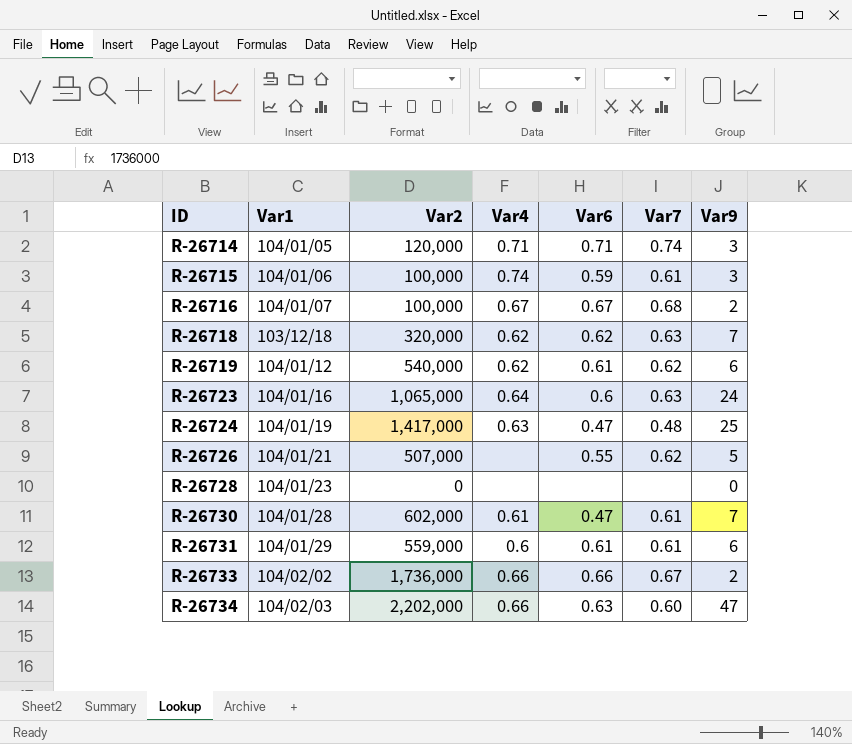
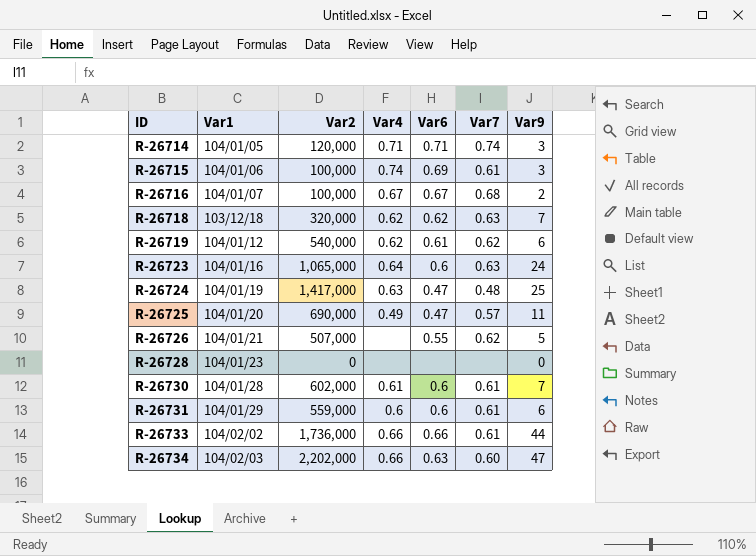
R-26715 | Var6: 0.59 -> 0.69
row R-26725: none -> 104/01/20 | 690,000 | 0.49 | 0.47 | 0.57 | 11
R-26730 | Var6: 0.47 -> 0.6
R-26731 | Var6: 0.61 -> 0.6
R-26733 | Var7: 0.67 -> 0.61
R-26733 | Var9: 2 -> 44

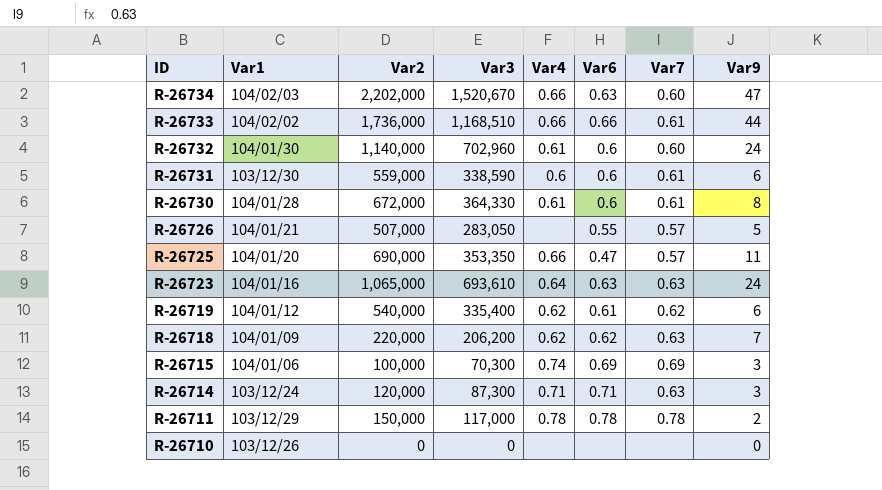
row order: ID ascending -> ID descending
column Var3 | position: none -> 4
row R-26716: 104/01/07 | 100,000 | 0.67 | 0.67 | 0.68 | 2 -> none
row R-26724: 104/01/19 | 1,417,000 | 0.63 | 0.47 | 0.48 | 25 -> none
row R-26728: 104/01/23 | 0 | none | none | none | 0 -> none
row R-26732: none -> 104/01/30 | 1,140,000 | 702,960 | 0.61 | 0.6 | 0.60 | 24
R-26731 | Var1: 104/01/29 -> 103/12/30
R-26730 | Var2: 602,000 -> 672,000
R-26730 | Var9: 7 -> 8
R-26726 | Var7: 0.62 -> 0.57
R-26725 | Var4: 0.49 -> 0.66
R-26723 | Var6: 0.6 -> 0.63
R-26718 | Var1: 103/12/18 -> 104/01/09
R-26718 | Var2: 320,000 -> 220,000
R-26715 | Var7: 0.61 -> 0.69
R-26714 | Var1: 104/01/05 -> 103/12/24
R-26714 | Var7: 0.74 -> 0.63
row R-26711: none -> 103/12/29 | 150,000 | 117,000 | 0.78 | 0.78 | 0.78 | 2
row R-26710: none -> 103/12/26 | 0 | 0 | none | none | none | 0

